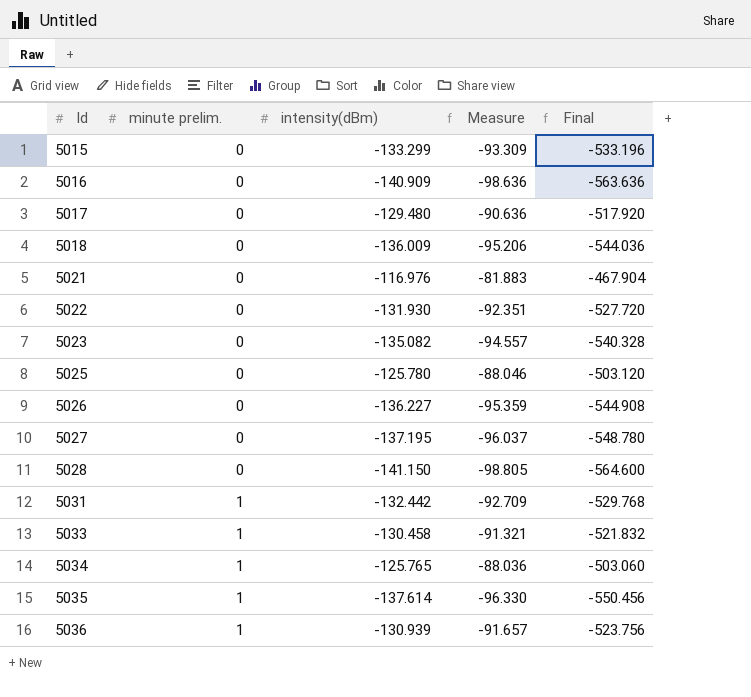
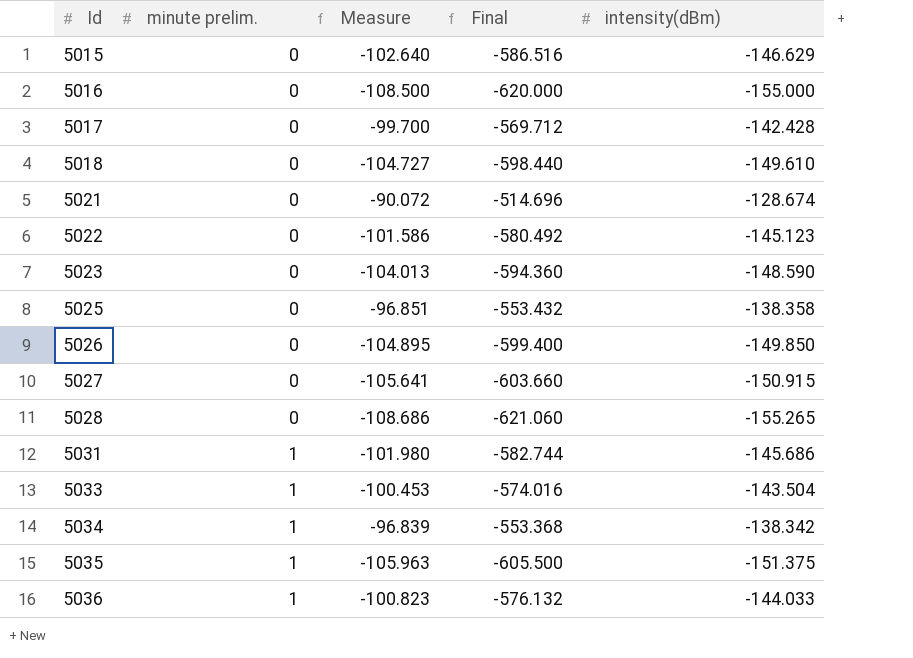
column intensity(dBm) | position: 3 -> 5
5015 | Measure: -93.309 -> -102.640
5015 | Final: -533.196 -> -586.516
5015 | intensity(dBm): -133.299 -> -146.629
5016 | Measure: -98.636 -> -108.500
5016 | Final: -563.636 -> -620.000
5016 | intensity(dBm): -140.909 -> -155.000
5017 | Measure: -90.636 -> -99.700
5017 | Final: -517.920 -> -569.712
5017 | intensity(dBm): -129.480 -> -142.428
5018 | Measure: -95.206 -> -104.727
5018 | Final: -544.036 -> -598.440
5018 | intensity(dBm): -136.009 -> -149.610
5021 | Measure: -81.883 -> -90.072
5021 | Final: -467.904 -> -514.696
5021 | intensity(dBm): -116.976 -> -128.674
5022 | Measure: -92.351 -> -101.586
5022 | Final: -527.720 -> -580.492
5022 | intensity(dBm): -131.930 -> -145.123
5023 | Measure: -94.557 -> -104.013
5023 | Final: -540.328 -> -594.360
5023 | intensity(dBm): -135.082 -> -148.590
5025 | Measure: -88.046 -> -96.851
5025 | Final: -503.120 -> -553.432
5025 | intensity(dBm): -125.780 -> -138.358
5026 | Measure: -95.359 -> -104.895
5026 | Final: -544.908 -> -599.400
5026 | intensity(dBm): -136.227 -> -149.850
5027 | Measure: -96.037 -> -105.641
5027 | Final: -548.780 -> -603.660
5027 | intensity(dBm): -137.195 -> -150.915
5028 | Measure: -98.805 -> -108.686
5028 | Final: -564.600 -> -621.060
5028 | intensity(dBm): -141.150 -> -155.265
5031 | Measure: -92.709 -> -101.980
5031 | Final: -529.768 -> -582.744
5031 | intensity(dBm): -132.442 -> -145.686
5033 | Measure: -91.321 -> -100.453
5033 | Final: -521.832 -> -574.016
5033 | intensity(dBm): -130.458 -> -143.504
5034 | Measure: -88.036 -> -96.839
5034 | Final: -503.060 -> -553.368
5034 | intensity(dBm): -125.765 -> -138.342
5035 | Measure: -96.330 -> -105.963
5035 | Final: -550.456 -> -605.500
5035 | intensity(dBm): -137.614 -> -151.375
5036 | Measure: -91.657 -> -100.823
5036 | Final: -523.756 -> -576.132
5036 | intensity(dBm): -130.939 -> -144.033

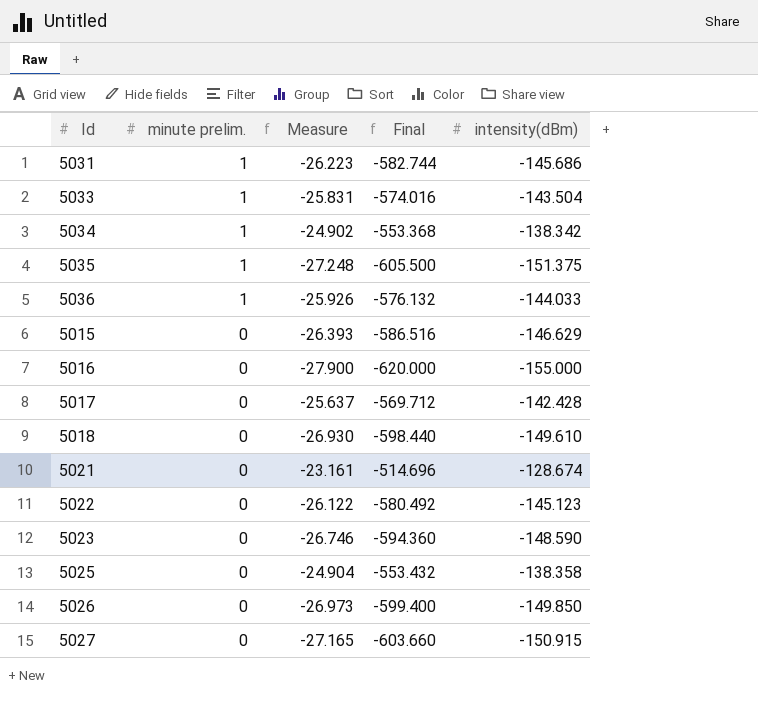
row order: Id ascending -> minute prelim. descending
column Measure | formula: [intensity(dBm)] * 0.7 -> [intensity(dBm)] * 0.18
row 5028: 0 | -108.686 | -621.060 | -155.265 -> none

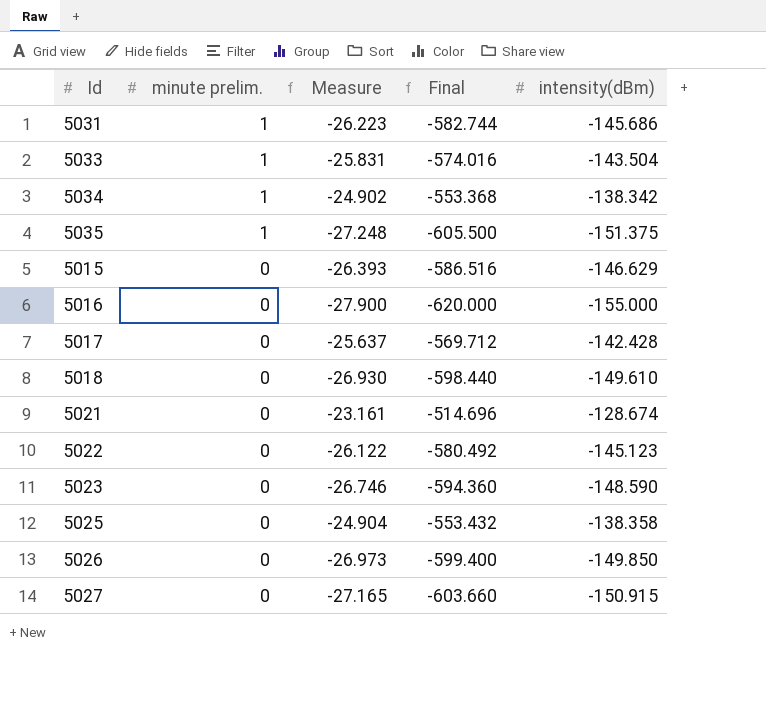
row 5036: 1 | -25.926 | -576.132 | -144.033 -> none

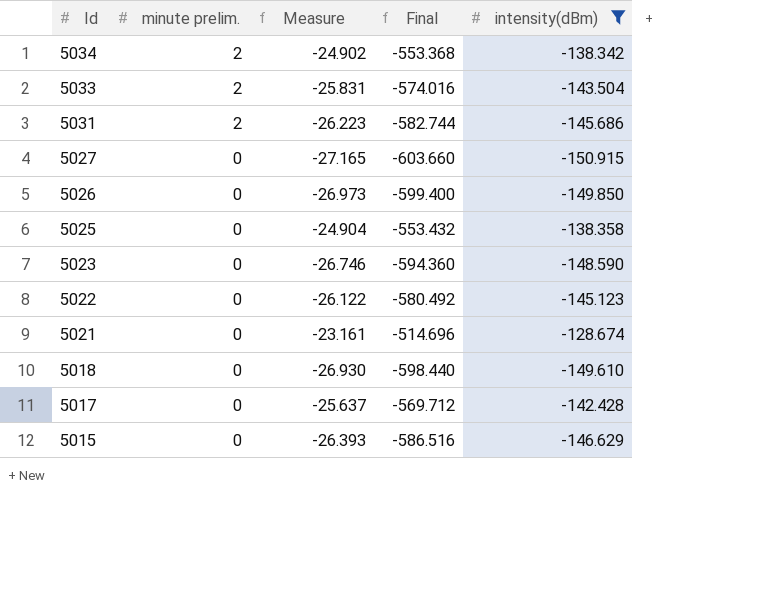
filter: none -> intensity(dBm) >= -150.915
row order: minute prelim. descending -> Id descending
5034 | minute prelim.: 1 -> 2
5033 | minute prelim.: 1 -> 2
5031 | minute prelim.: 1 -> 2

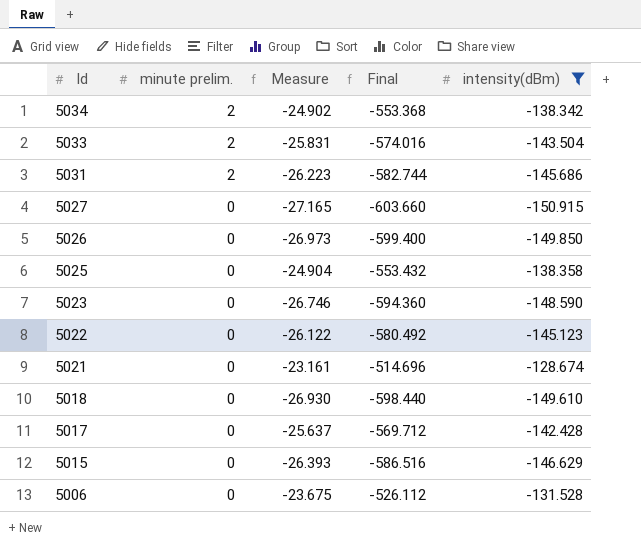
row 5006: none -> 0 | -23.675 | -526.112 | -131.528

